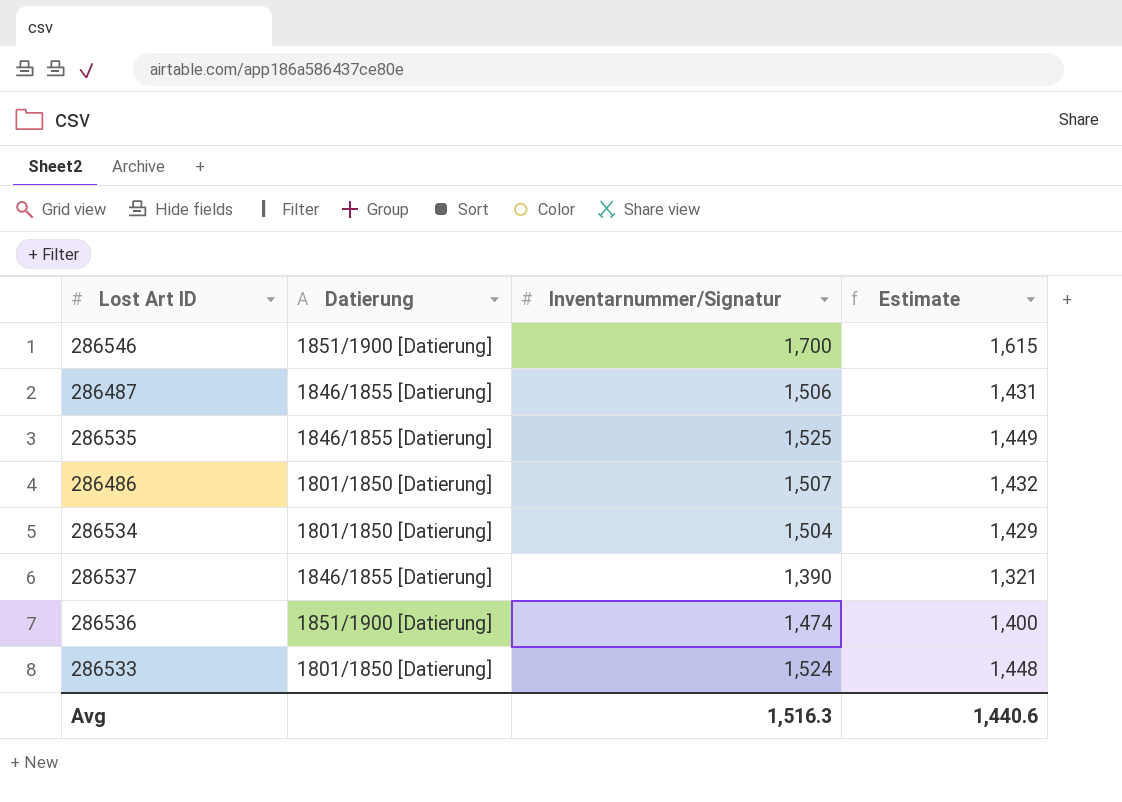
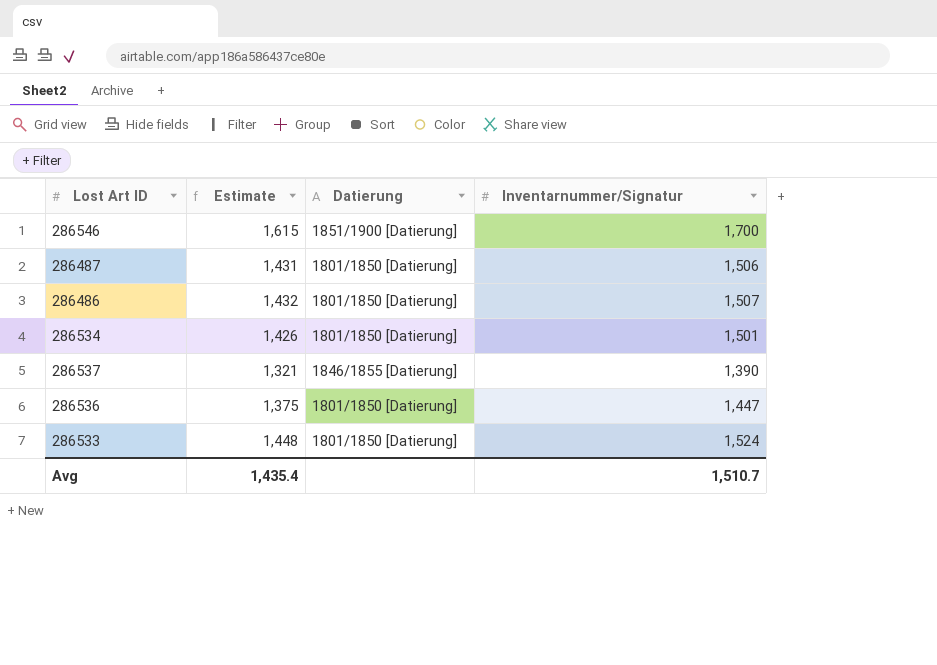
column Estimate | position: 4 -> 2
row 286535: 1846/1855 [Datierung] | 1,525 | 1,449 -> none
286487 | Datierung: 1846/1855 [Datierung] -> 1801/1850 [Datierung]
286534 | Estimate: 1,429 -> 1,426
286534 | Inventarnummer/Signatur: 1,504 -> 1,501
286536 | Estimate: 1,400 -> 1,375
286536 | Datierung: 1851/1900 [Datierung] -> 1801/1850 [Datierung]
286536 | Inventarnummer/Signatur: 1,474 -> 1,447
Avg | Estimate: 1,440.6 -> 1,435.4
Avg | Inventarnummer/Signatur: 1,516.3 -> 1,510.7

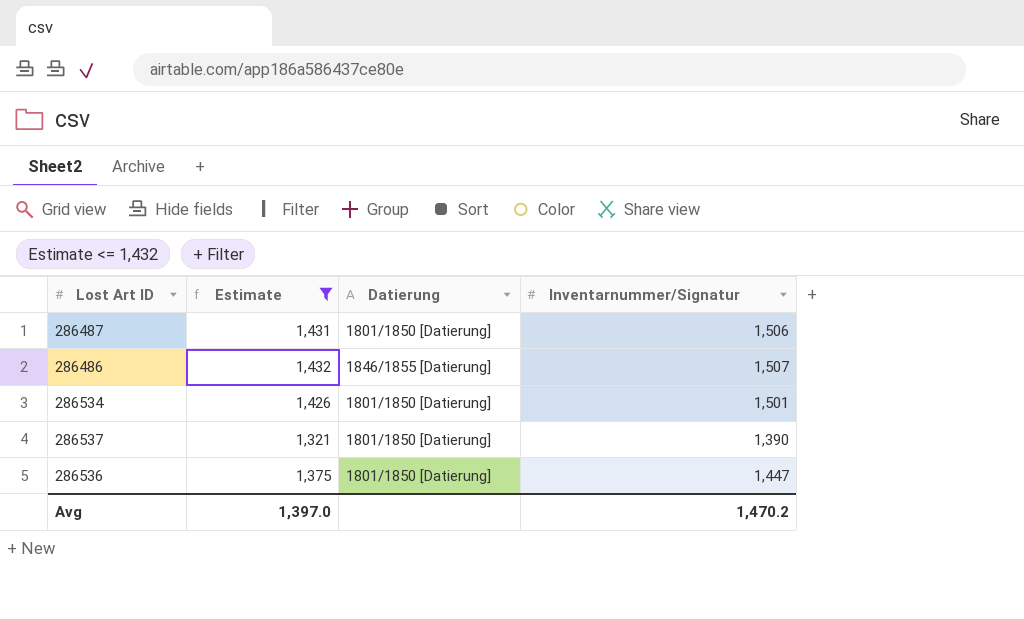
filter: none -> Estimate <= 1,432
286486 | Datierung: 1801/1850 [Datierung] -> 1846/1855 [Datierung]
286537 | Datierung: 1846/1855 [Datierung] -> 1801/1850 [Datierung]
Avg | Estimate: 1,435.4 -> 1,397.0
Avg | Inventarnummer/Signatur: 1,510.7 -> 1,470.2

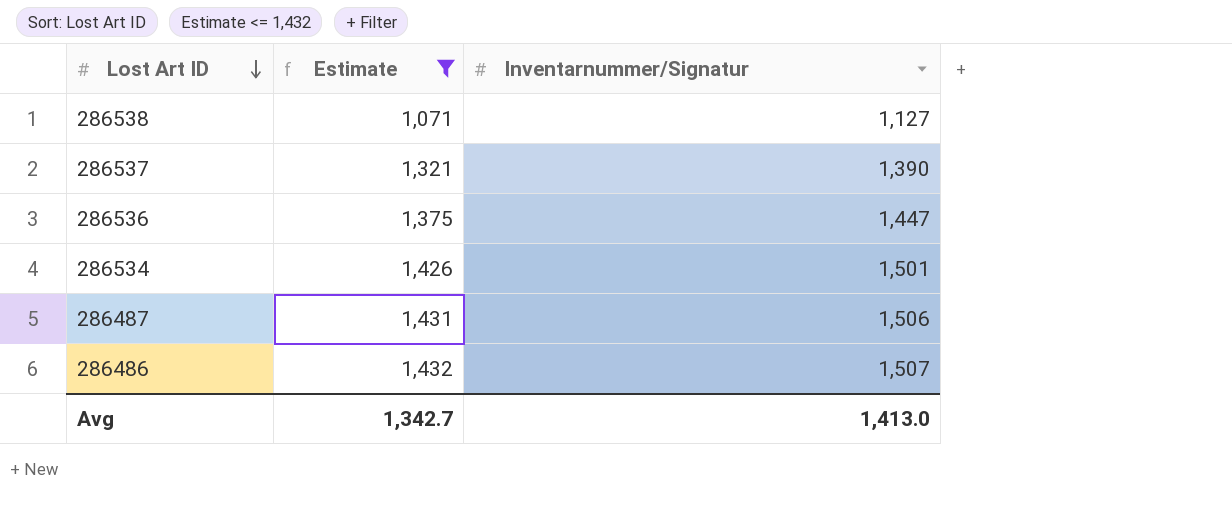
row order: none -> Lost Art ID descending
column Datierung | position: 3 -> none
row 286538: none -> 1,071 | 1,127
Avg | Estimate: 1,397.0 -> 1,342.7
Avg | Inventarnummer/Signatur: 1,470.2 -> 1,413.0

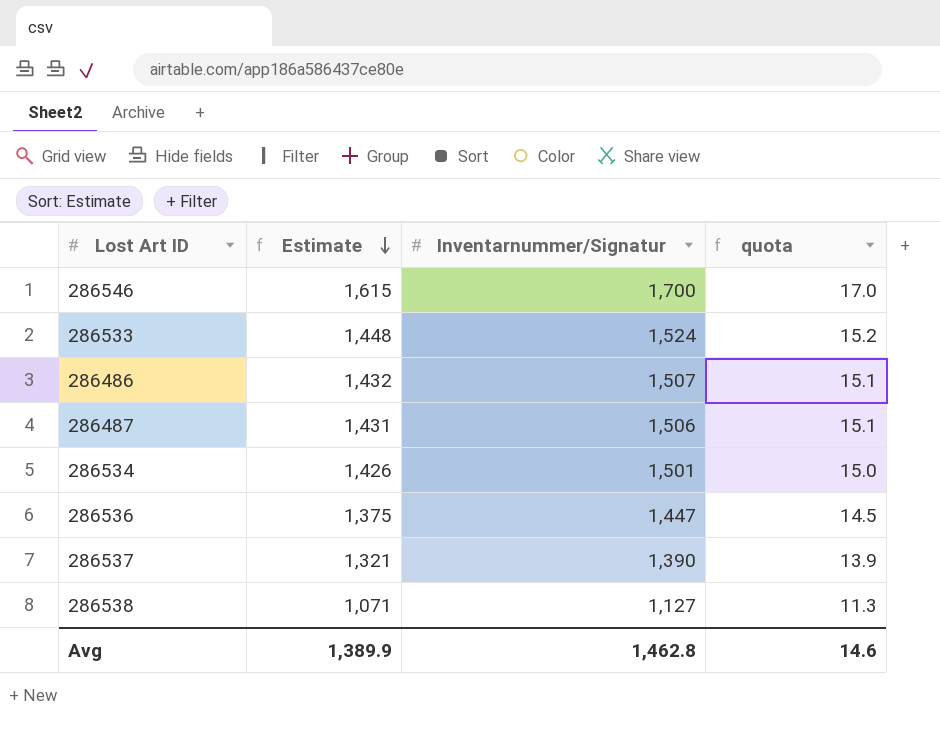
filter: Estimate <= 1,432 -> none
row order: Lost Art ID descending -> Estimate descending
column quota | formula: none -> [Inventarnummer/Signatur] * 0.01
Avg | Estimate: 1,342.7 -> 1,389.9
Avg | Inventarnummer/Signatur: 1,413.0 -> 1,462.8

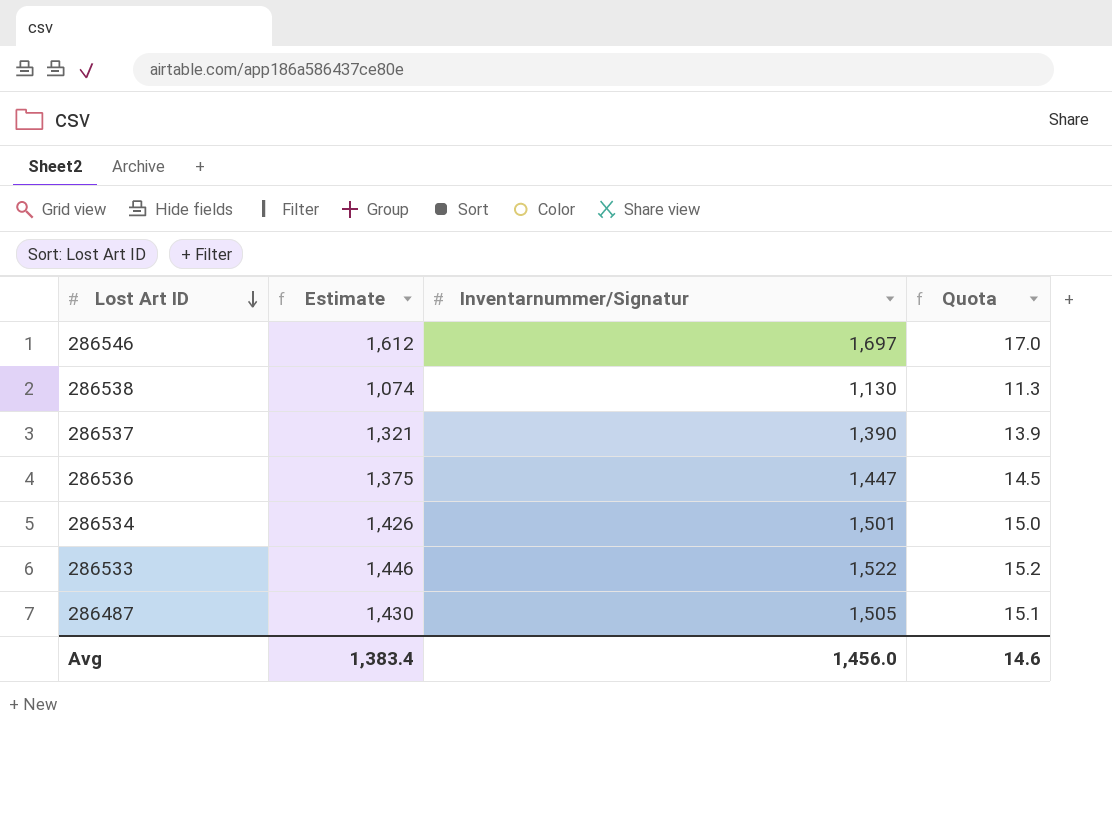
row order: Estimate descending -> Lost Art ID descending
column name: quota -> Quota
row 286486: 1,432 | 1,507 | 15.1 -> none
286546 | Estimate: 1,615 -> 1,612
286546 | Inventarnummer/Signatur: 1,700 -> 1,697
286538 | Estimate: 1,071 -> 1,074
286538 | Inventarnummer/Signatur: 1,127 -> 1,130
286533 | Estimate: 1,448 -> 1,446
286533 | Inventarnummer/Signatur: 1,524 -> 1,522
286487 | Estimate: 1,431 -> 1,430
286487 | Inventarnummer/Signatur: 1,506 -> 1,505
Avg | Estimate: 1,389.9 -> 1,383.4
Avg | Inventarnummer/Signatur: 1,462.8 -> 1,456.0

